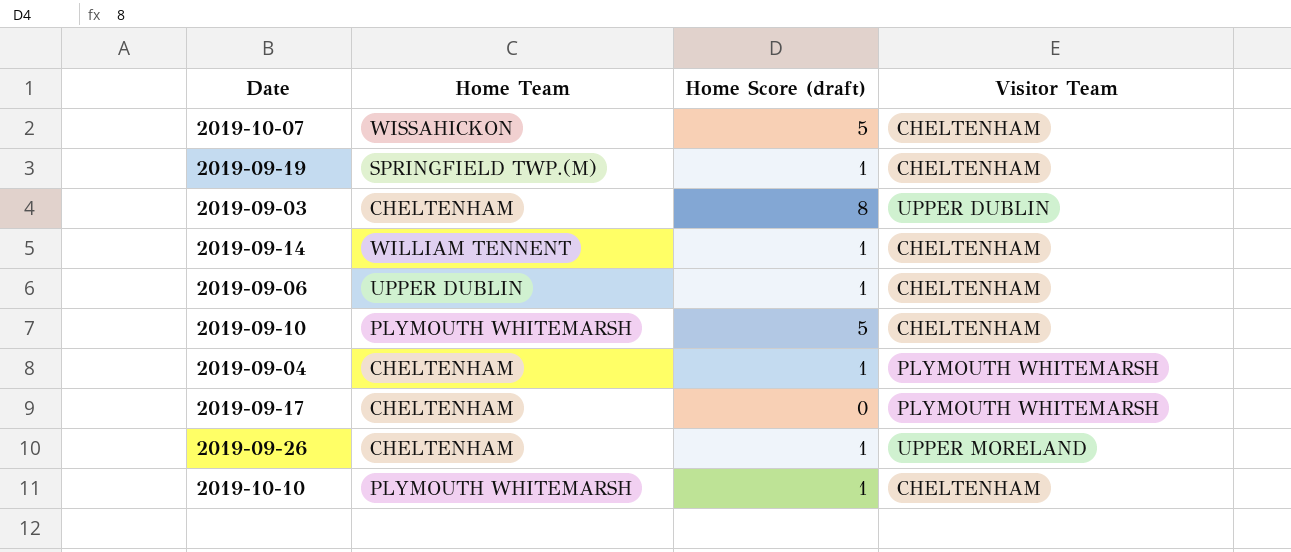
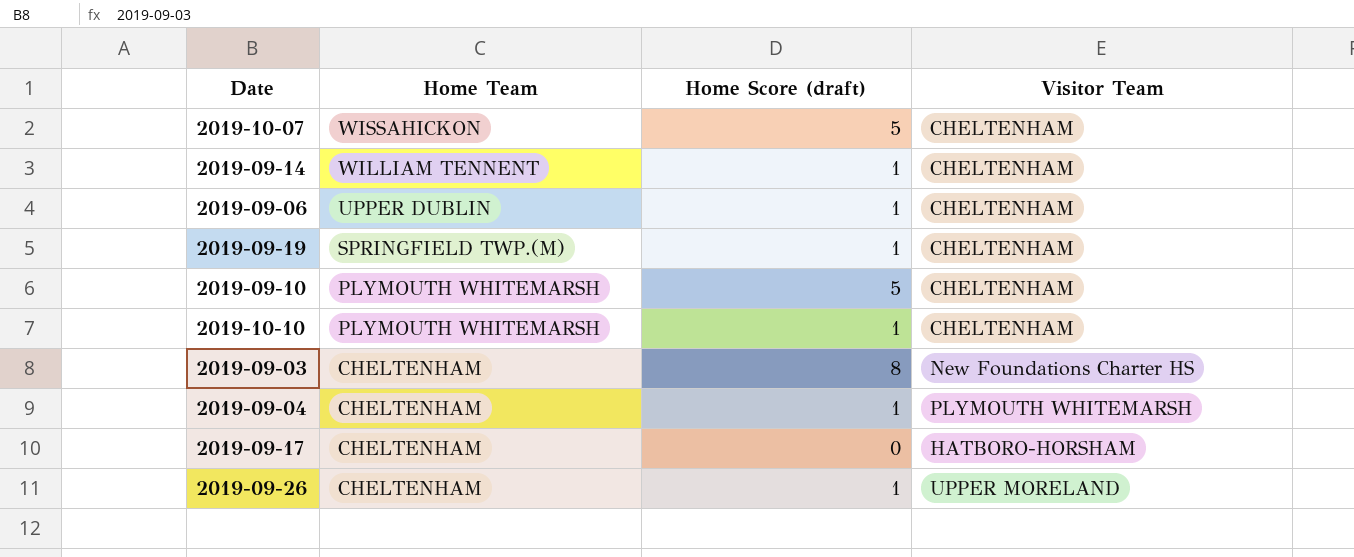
row order: none -> Home Team descending
2019-09-03 | Visitor Team: UPPER DUBLIN -> New Foundations Charter HS
2019-09-17 | Visitor Team: PLYMOUTH WHITEMARSH -> HATBORO-HORSHAM

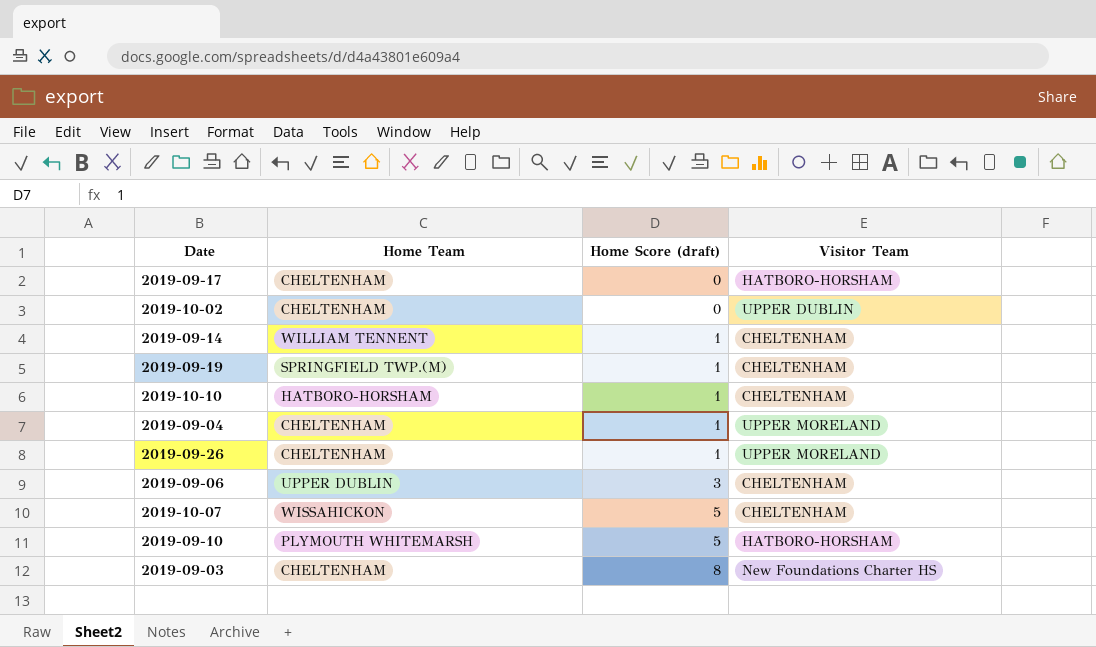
row order: Home Team descending -> Home Score (draft) ascending
row 2019-10-02: none -> CHELTENHAM | 0 | UPPER DUBLIN
2019-10-10 | Home Team: PLYMOUTH WHITEMARSH -> HATBORO-HORSHAM
2019-09-04 | Visitor Team: PLYMOUTH WHITEMARSH -> UPPER MORELAND
2019-09-06 | Home Score (draft): 1 -> 3
2019-09-10 | Visitor Team: CHELTENHAM -> HATBORO-HORSHAM

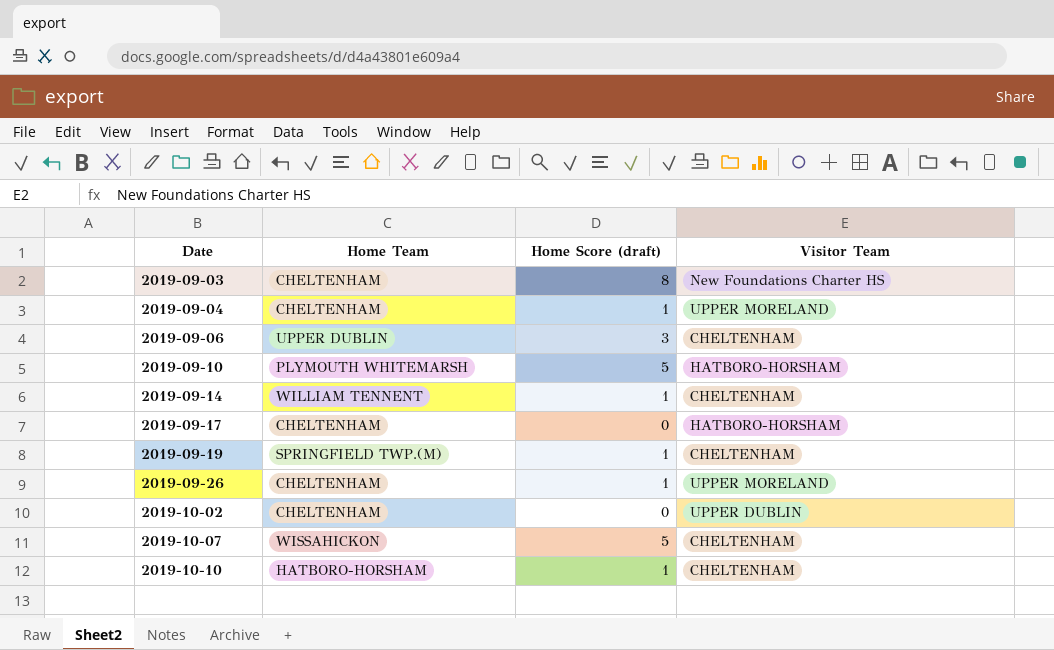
row order: Home Score (draft) ascending -> Date ascending

